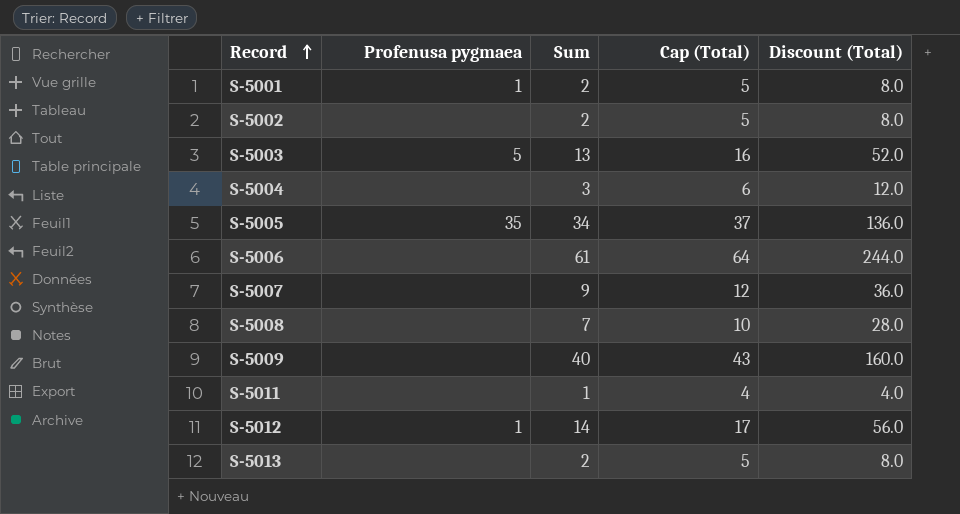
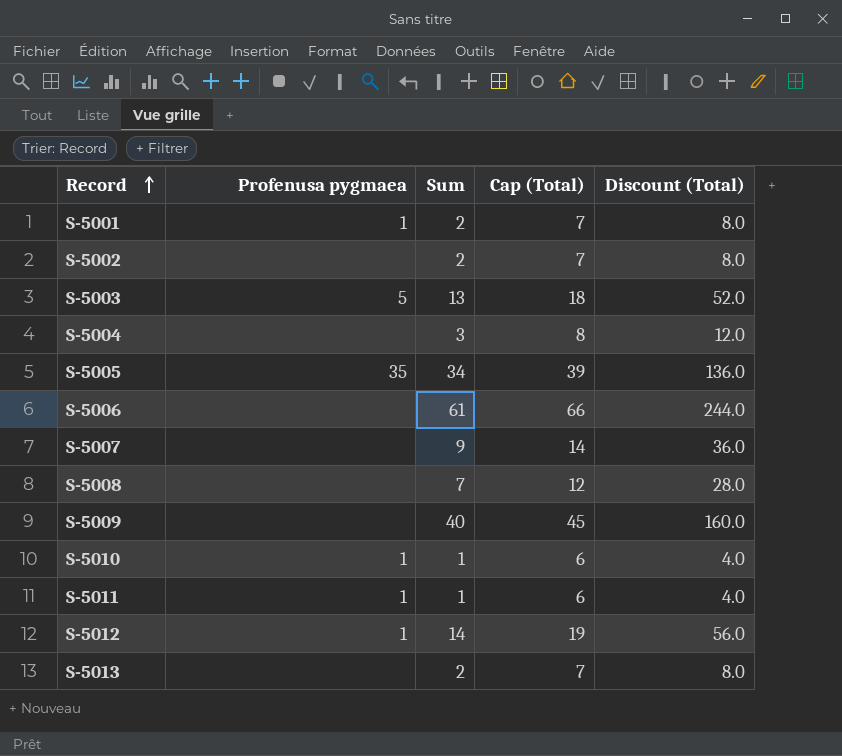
column Cap (Total) | formula: [Sum] + 3 -> [Sum] + 5
row S-5010: none -> 1 | 1 | 6 | 4.0
S-5011 | Profenusa pygmaea: none -> 1

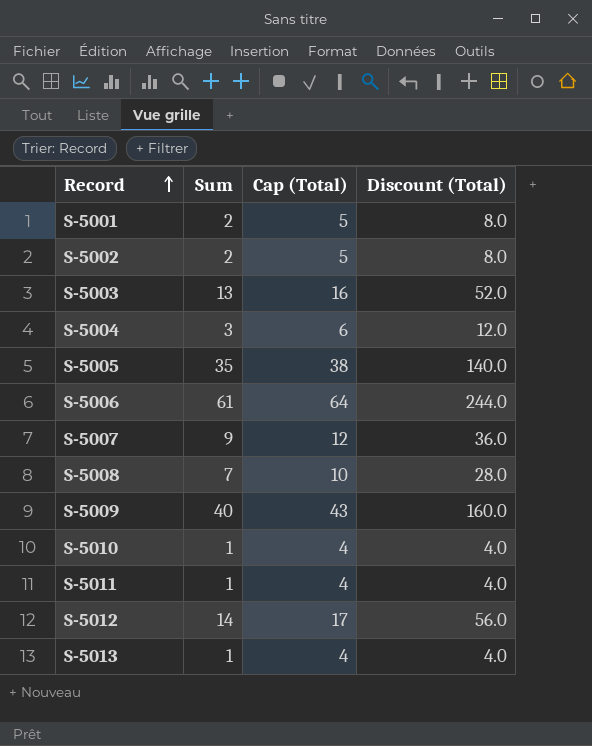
column Profenusa pygmaea | position: 2 -> none
column Cap (Total) | formula: [Sum] + 5 -> [Sum] + 3
S-5005 | Sum: 34 -> 35
S-5005 | Discount (Total): 136.0 -> 140.0
S-5013 | Sum: 2 -> 1
S-5013 | Discount (Total): 8.0 -> 4.0

